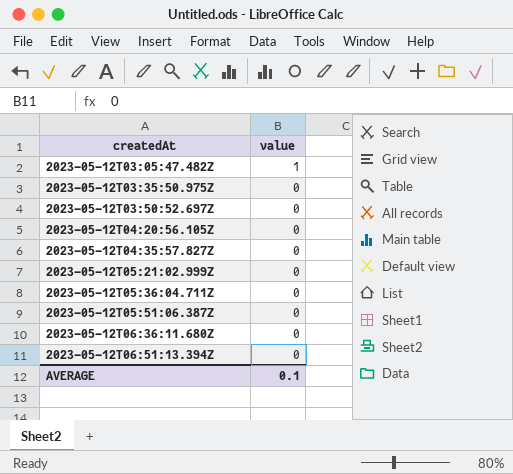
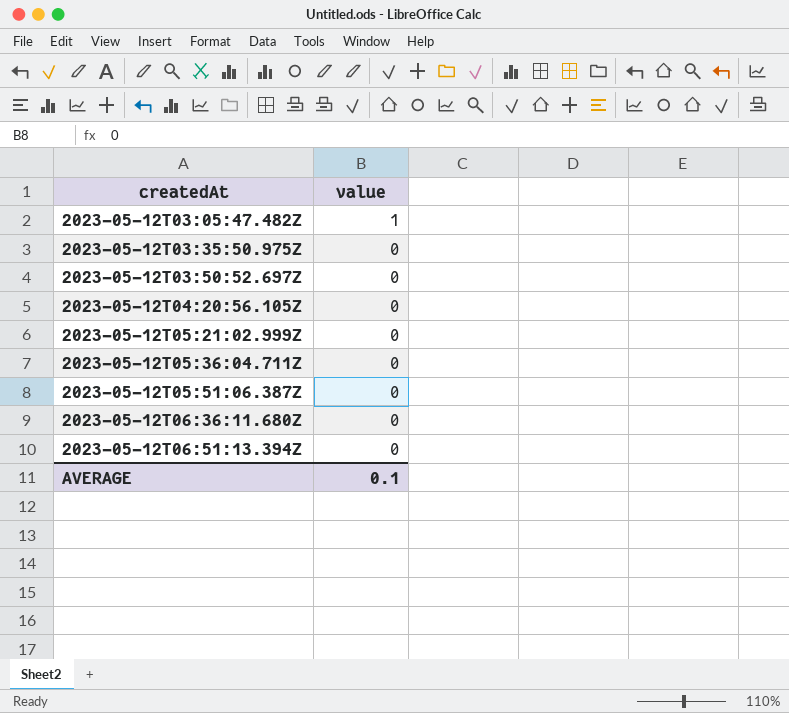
row 2023-05-12T04:35:57.827Z: 0 -> none

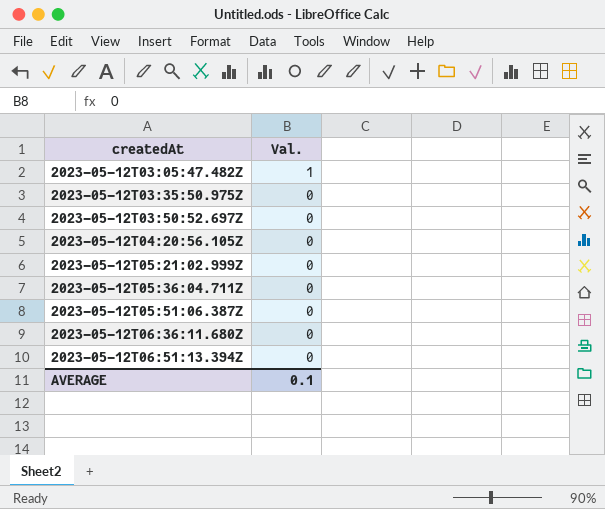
column name: value -> Val.

